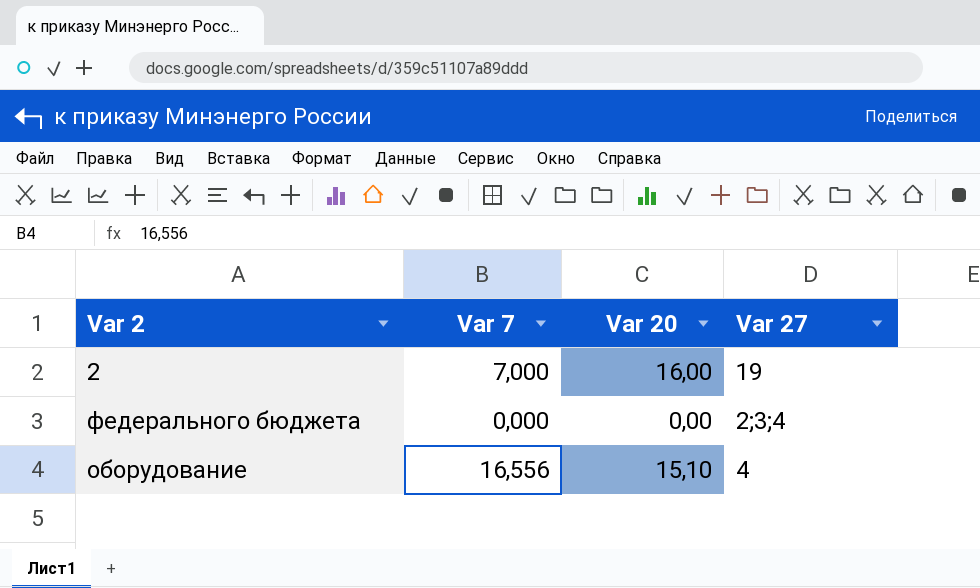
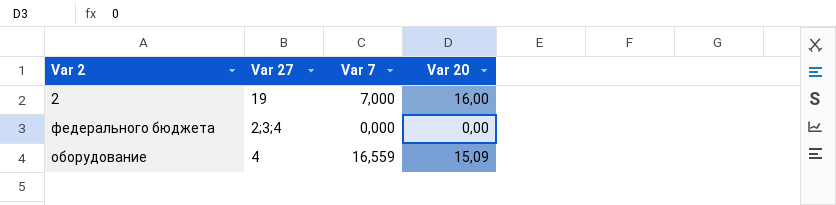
column Var 27 | position: 4 -> 2
оборудование | Var 7: 16,556 -> 16,559
оборудование | Var 20: 15,10 -> 15,09

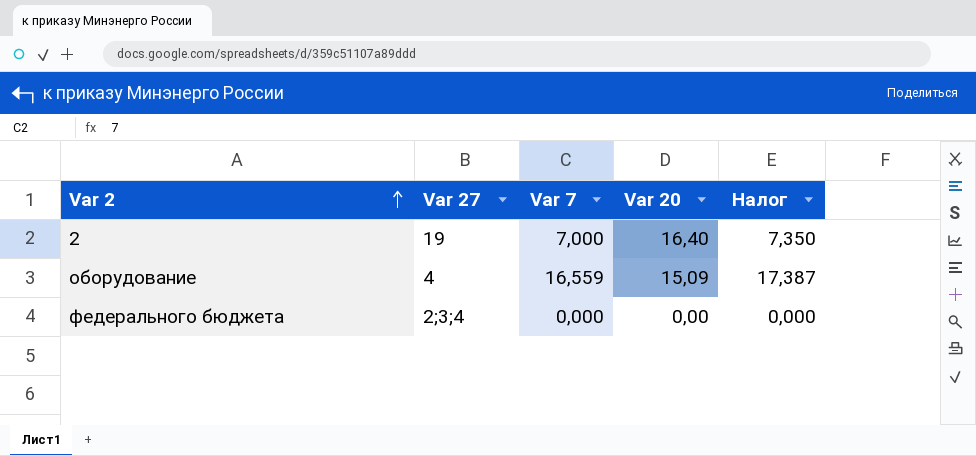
row order: none -> Var 2 ascending
column Налог | formula: none -> [Var 7] * 1,05
2 | Var 20: 16,00 -> 16,40

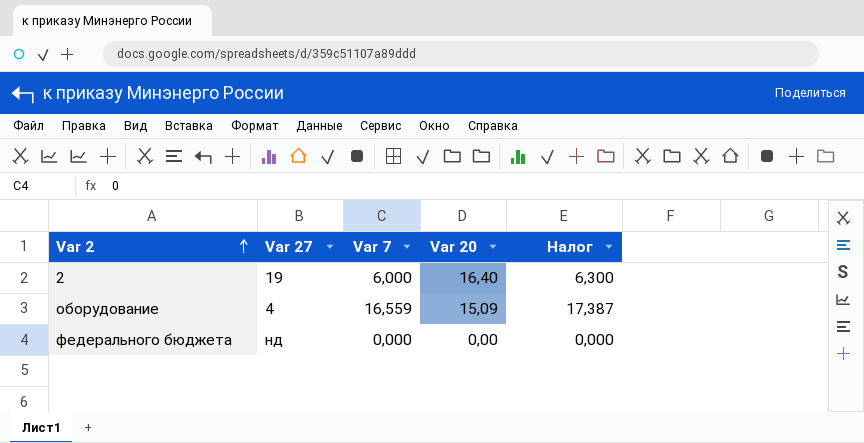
2 | Var 7: 7,000 -> 6,000
2 | Налог: 7,350 -> 6,300
федерального бюджета | Var 27: 2;3;4 -> нд

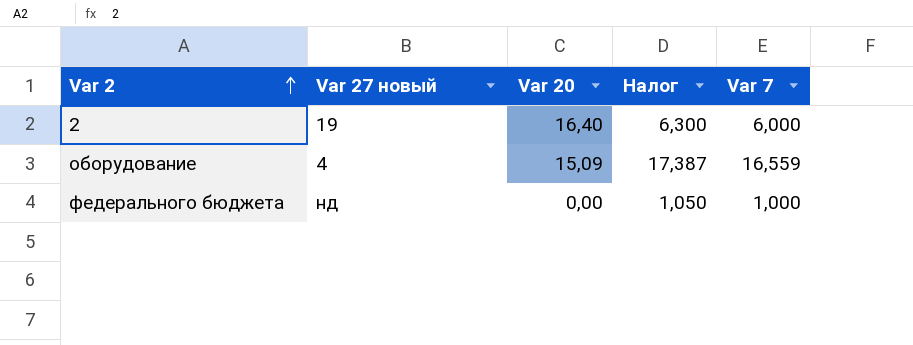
column name: Var 27 -> Var 27 новый
column Var 7 | position: 3 -> 5
федерального бюджета | Налог: 0,000 -> 1,050
федерального бюджета | Var 7: 0,000 -> 1,000

